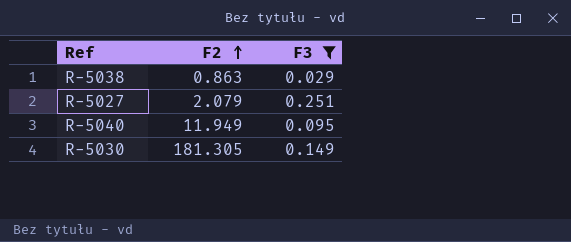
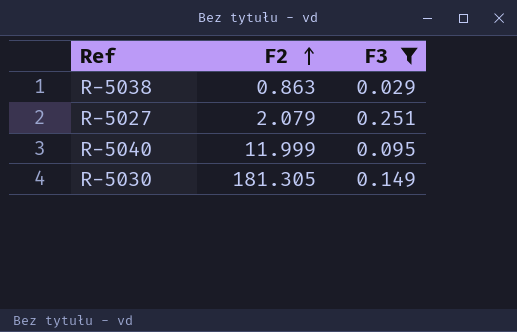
R-5040 | F2: 11.949 -> 11.999

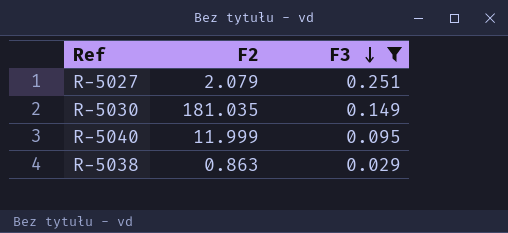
row order: F2 ascending -> F3 descending
R-5030 | F2: 181.305 -> 181.035

